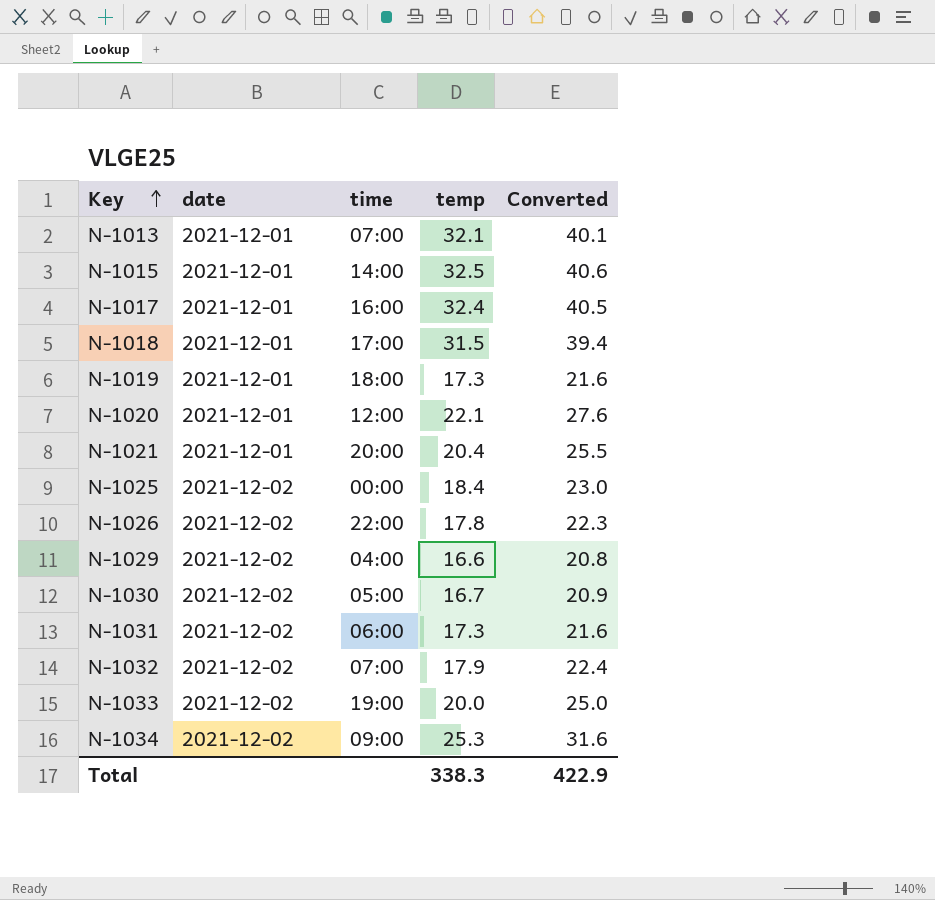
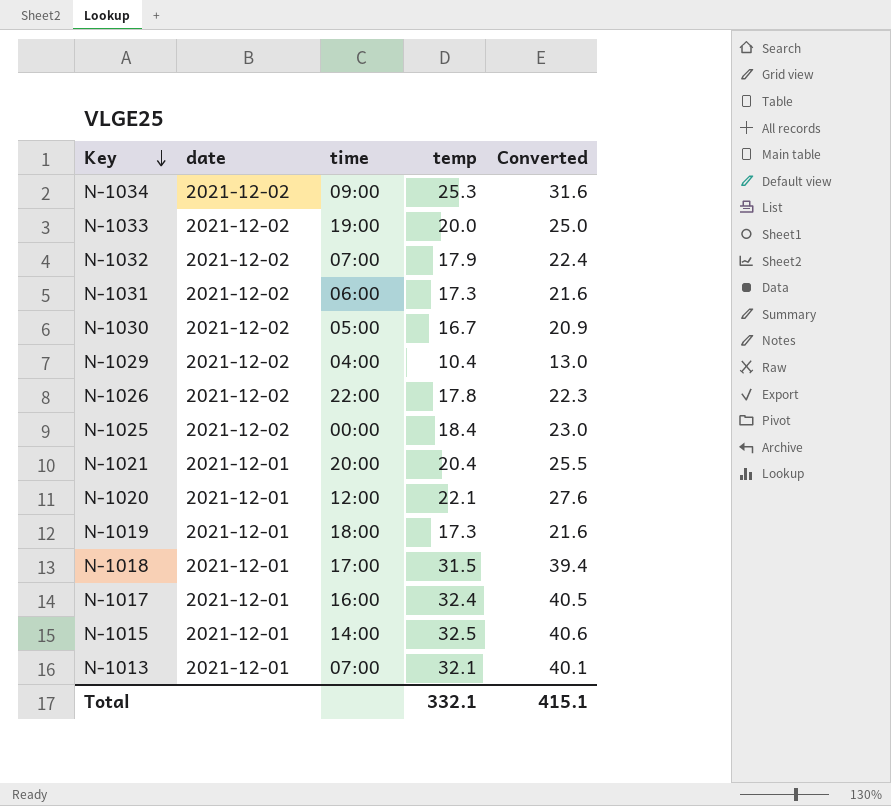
row order: Key ascending -> Key descending
N-1029 | temp: 16.6 -> 10.4
N-1029 | Converted: 20.8 -> 13.0
Total | temp: 338.3 -> 332.1
Total | Converted: 422.9 -> 415.1

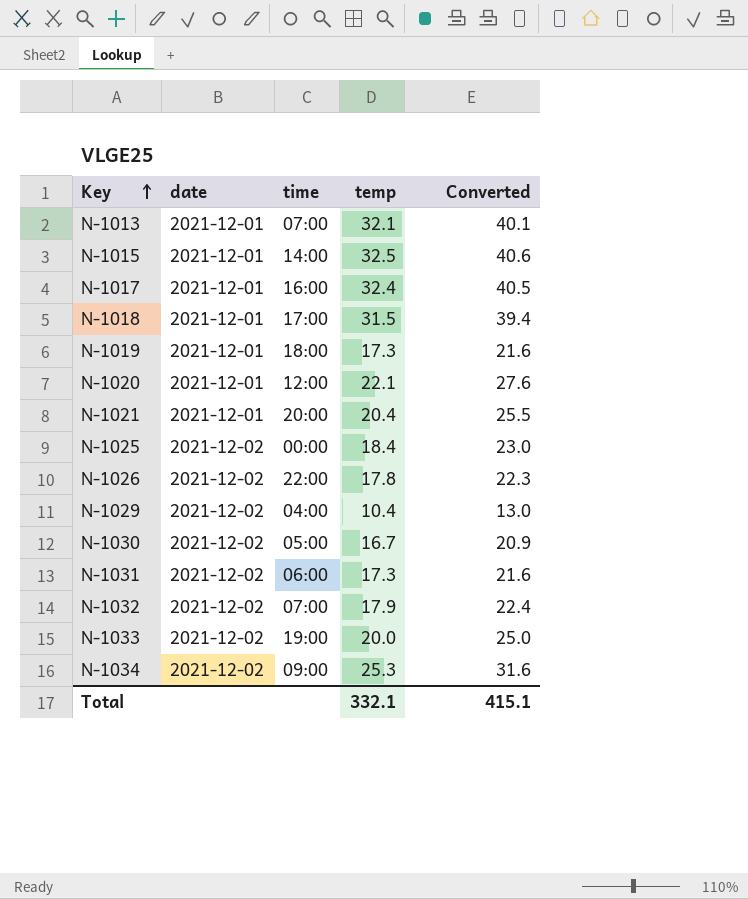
row order: Key descending -> Key ascending

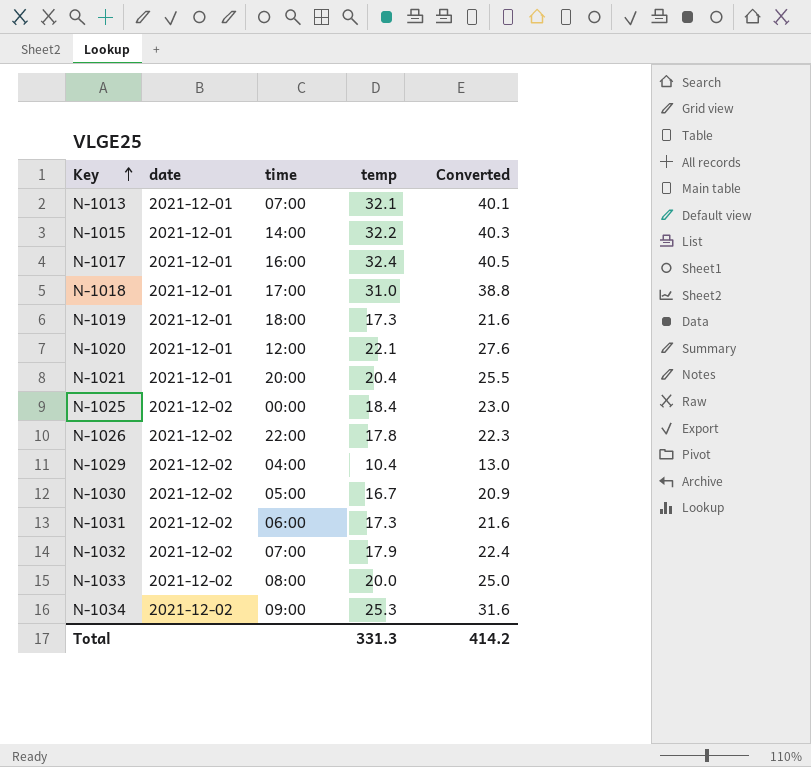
N-1015 | temp: 32.5 -> 32.2
N-1015 | Converted: 40.6 -> 40.3
N-1018 | temp: 31.5 -> 31.0
N-1018 | Converted: 39.4 -> 38.8
N-1033 | time: 19:00 -> 08:00
Total | temp: 332.1 -> 331.3
Total | Converted: 415.1 -> 414.2

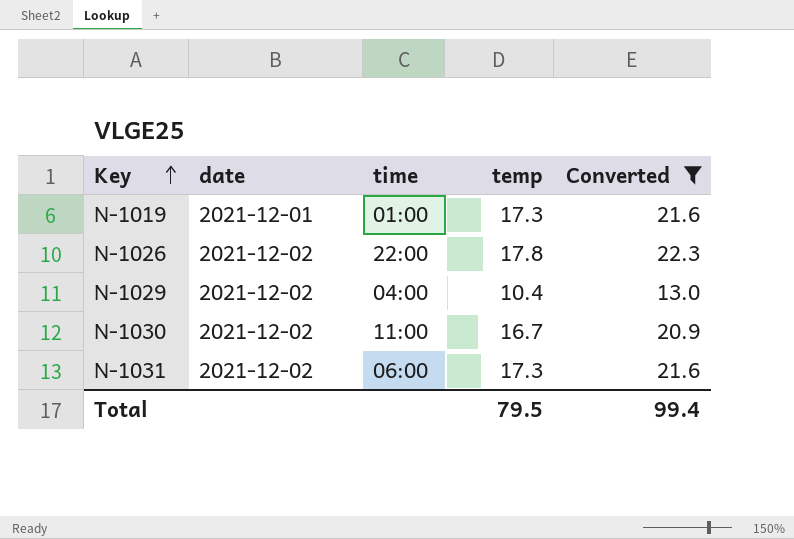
filter: none -> Converted <= 22.3
N-1019 | time: 18:00 -> 01:00
N-1030 | time: 05:00 -> 11:00
Total | temp: 331.3 -> 79.5
Total | Converted: 414.2 -> 99.4

